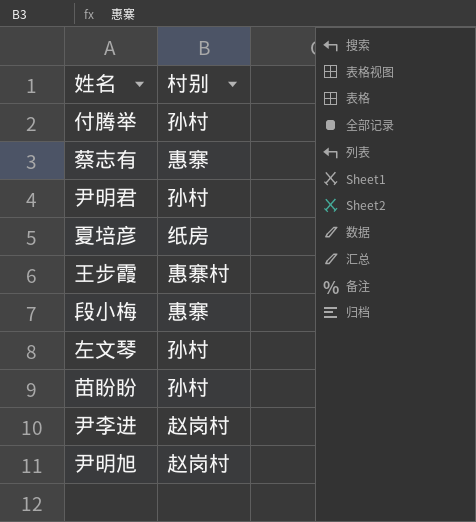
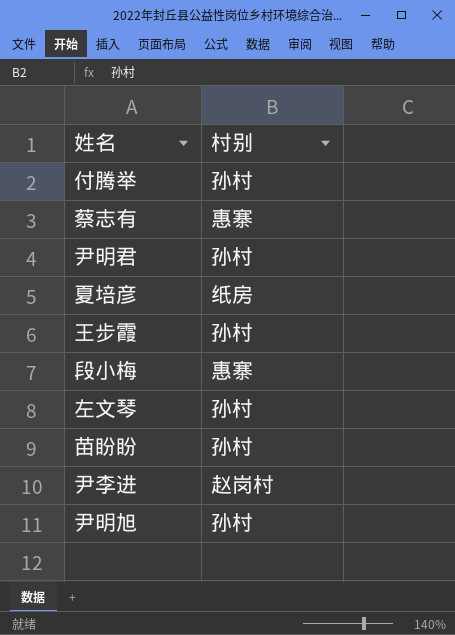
王步霞 | 村别: 惠寨村 -> 孙村
尹明旭 | 村别: 赵岗村 -> 孙村

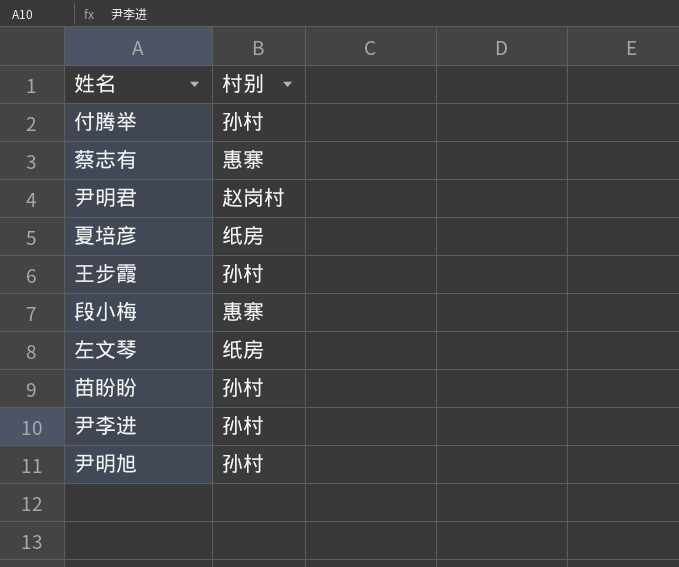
尹明君 | 村别: 孙村 -> 赵岗村
左文琴 | 村别: 孙村 -> 纸房
尹李进 | 村别: 赵岗村 -> 孙村

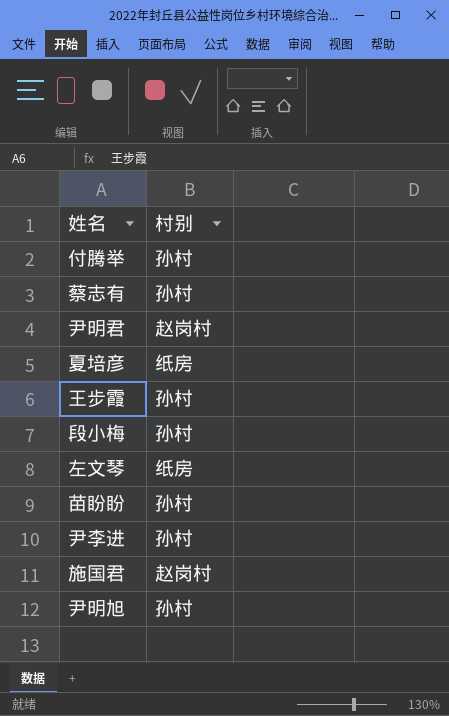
蔡志有 | 村别: 惠寨 -> 孙村
段小梅 | 村别: 惠寨 -> 孙村
row 施国君: none -> 赵岗村

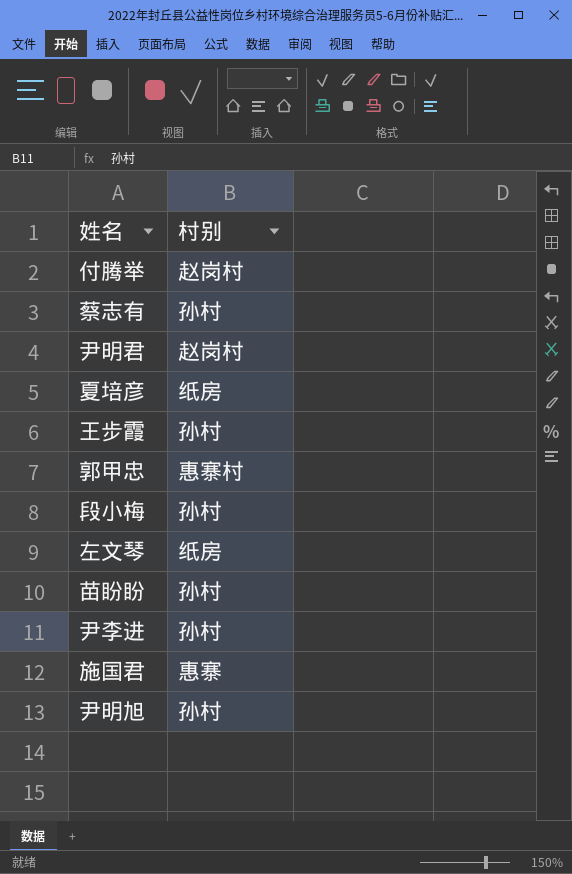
付腾举 | 村别: 孙村 -> 赵岗村
row 郭甲忠: none -> 惠寨村
施国君 | 村别: 赵岗村 -> 惠寨

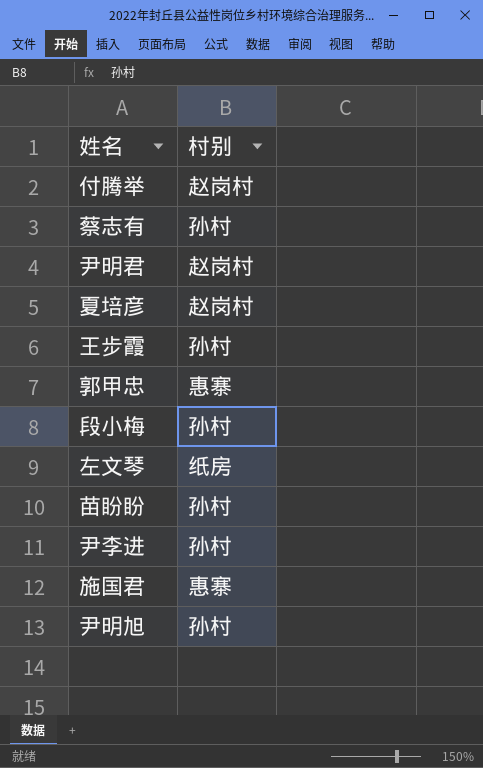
夏培彦 | 村别: 纸房 -> 赵岗村
郭甲忠 | 村别: 惠寨村 -> 惠寨

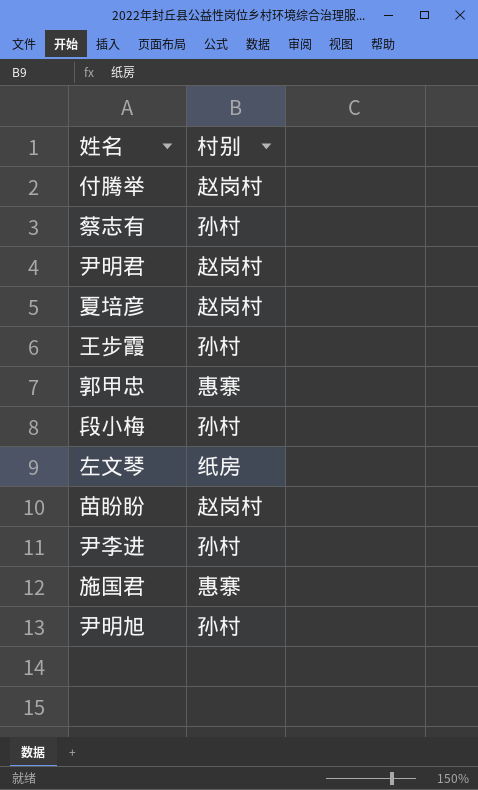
苗盼盼 | 村别: 孙村 -> 赵岗村

